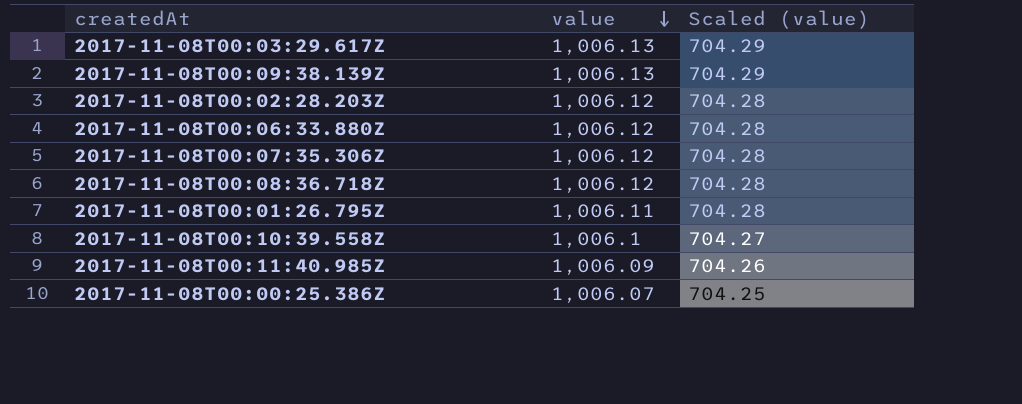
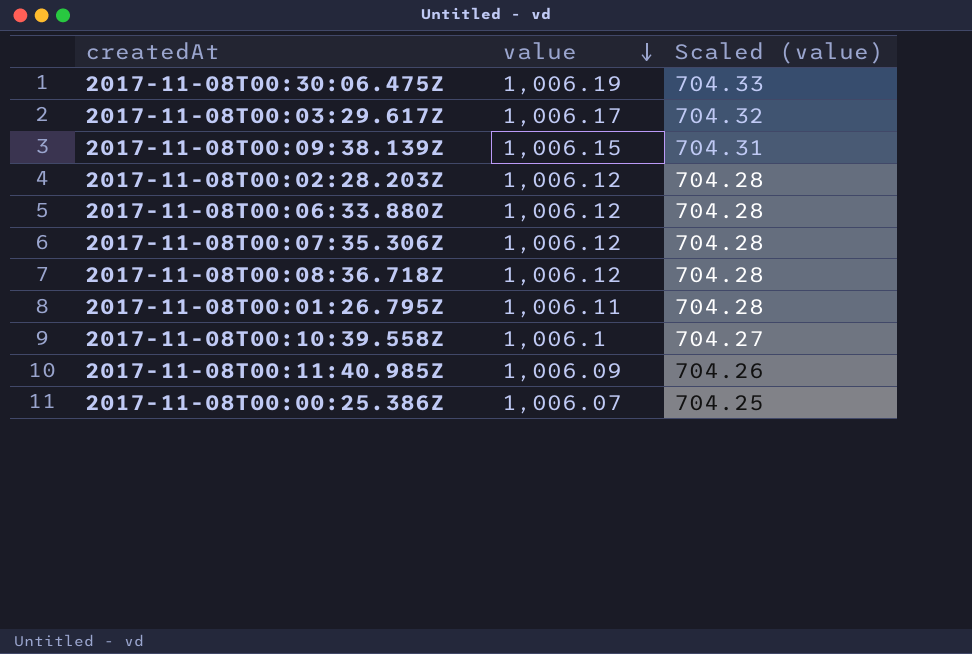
row 2017-11-08T00:30:06.475Z: none -> 1,006.19 | 704.33
2017-11-08T00:03:29.617Z | value: 1,006.13 -> 1,006.17
2017-11-08T00:03:29.617Z | Scaled (value): 704.29 -> 704.32
2017-11-08T00:09:38.139Z | value: 1,006.13 -> 1,006.15
2017-11-08T00:09:38.139Z | Scaled (value): 704.29 -> 704.31

